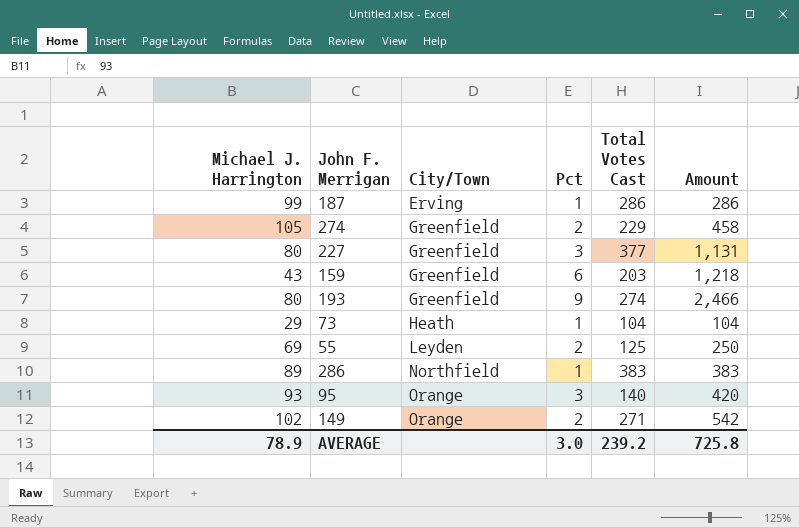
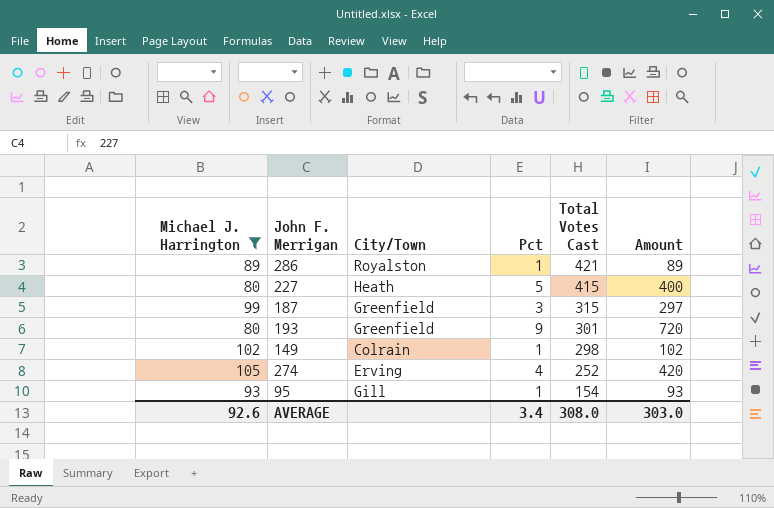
filter: none -> Michael J. Harrington >= 80
row order: City/Town ascending -> Total Votes Cast descending
column Amount | formula: [Pct] * [Total Votes Cast] -> [Michael J. Harrington] * [Pct]
286 | City/Town: Northfield -> Royalston
286 | Total Votes Cast: 383 -> 421
227 | City/Town: Greenfield -> Heath
227 | Pct: 3 -> 5
227 | Total Votes Cast: 377 -> 415
187 | City/Town: Erving -> Greenfield
187 | Pct: 1 -> 3
187 | Total Votes Cast: 286 -> 315
193 | Total Votes Cast: 274 -> 301
149 | City/Town: Orange -> Colrain
149 | Pct: 2 -> 1
149 | Total Votes Cast: 271 -> 298
274 | City/Town: Greenfield -> Erving
274 | Pct: 2 -> 4
274 | Total Votes Cast: 229 -> 252
95 | City/Town: Orange -> Gill
95 | Pct: 3 -> 1
95 | Total Votes Cast: 140 -> 154
AVERAGE | Michael J. Harrington: 78.9 -> 92.6
AVERAGE | Pct: 3.0 -> 3.4
AVERAGE | Total Votes Cast: 239.2 -> 308.0
AVERAGE | Amount: 725.8 -> 303.0

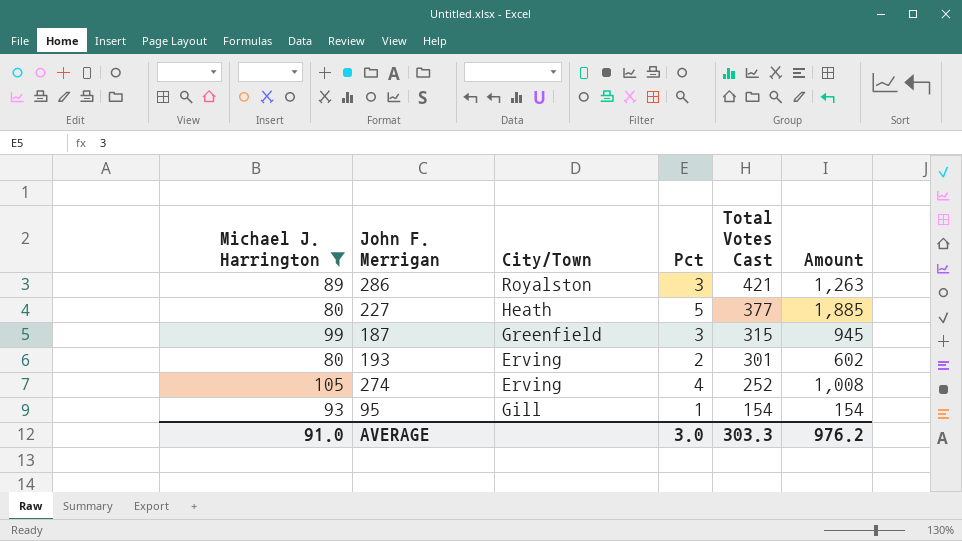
column Amount | formula: [Michael J. Harrington] * [Pct] -> [Pct] * [Total Votes Cast]
row 149: 102 | Colrain | 1 | 298 | 102 -> none
286 | Pct: 1 -> 3
227 | Total Votes Cast: 415 -> 377
193 | City/Town: Greenfield -> Erving
193 | Pct: 9 -> 2
AVERAGE | Michael J. Harrington: 92.6 -> 91.0
AVERAGE | Pct: 3.4 -> 3.0
AVERAGE | Total Votes Cast: 308.0 -> 303.3
AVERAGE | Amount: 303.0 -> 976.2

